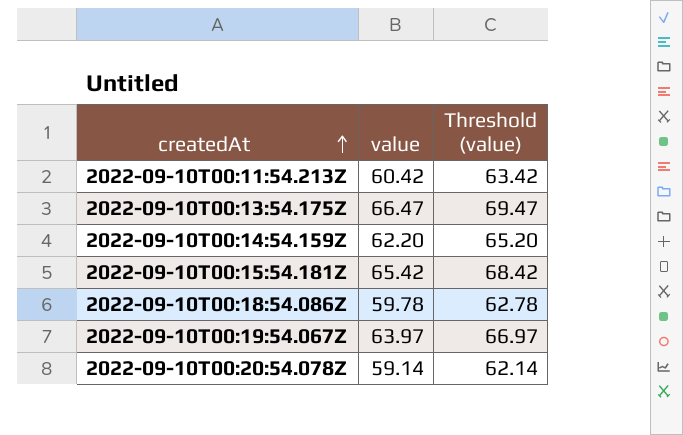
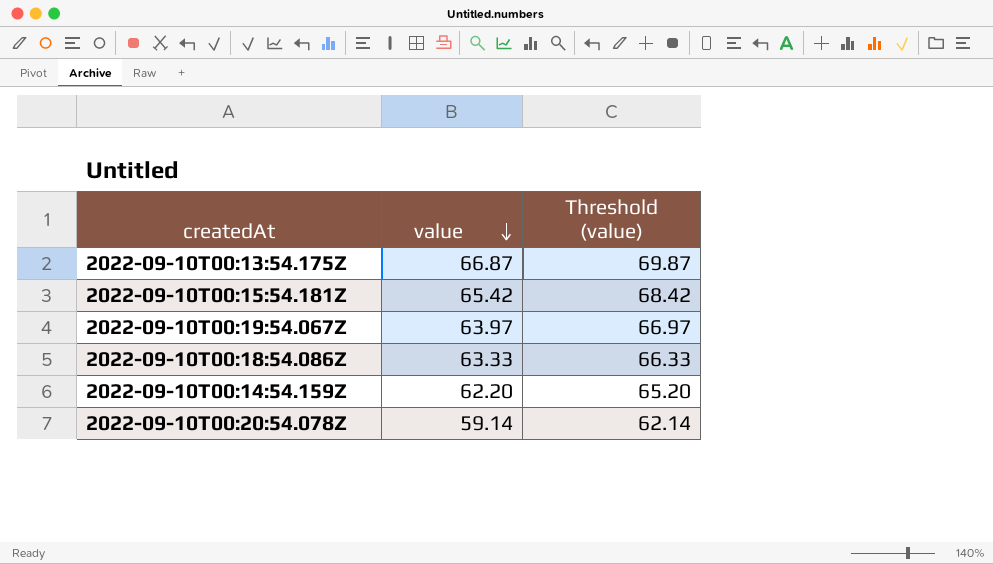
row order: createdAt ascending -> value descending
row 2022-09-10T00:11:54.213Z: 60.42 | 63.42 -> none
2022-09-10T00:13:54.175Z | value: 66.47 -> 66.87
2022-09-10T00:13:54.175Z | Threshold (value): 69.47 -> 69.87
2022-09-10T00:18:54.086Z | value: 59.78 -> 63.33
2022-09-10T00:18:54.086Z | Threshold (value): 62.78 -> 66.33

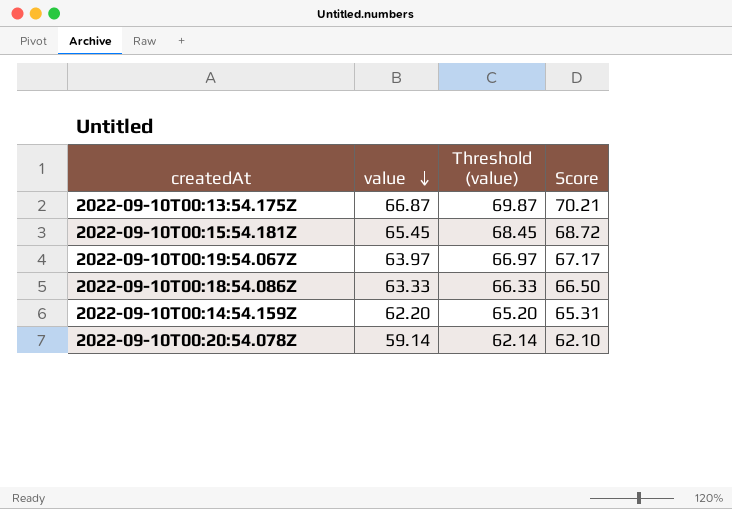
column Score | formula: none -> [value] * 1.05
2022-09-10T00:15:54.181Z | value: 65.42 -> 65.45
2022-09-10T00:15:54.181Z | Threshold (value): 68.42 -> 68.45

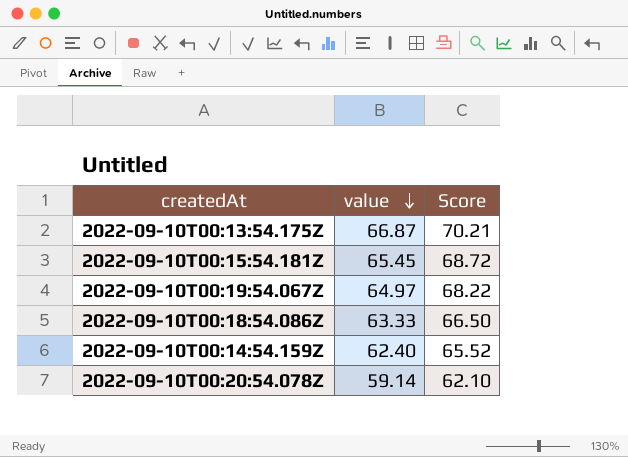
column Threshold (value) | formula: [value] + 3 -> none
2022-09-10T00:19:54.067Z | value: 63.97 -> 64.97
2022-09-10T00:19:54.067Z | Score: 67.17 -> 68.22
2022-09-10T00:14:54.159Z | value: 62.20 -> 62.40
2022-09-10T00:14:54.159Z | Score: 65.31 -> 65.52

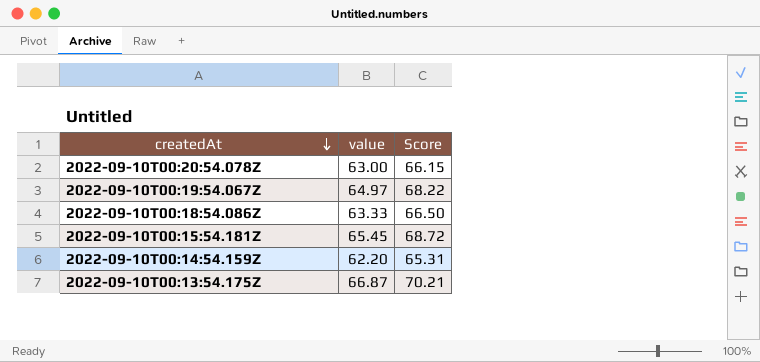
row order: value descending -> createdAt descending
2022-09-10T00:20:54.078Z | value: 59.14 -> 63.00
2022-09-10T00:20:54.078Z | Score: 62.10 -> 66.15
2022-09-10T00:14:54.159Z | value: 62.40 -> 62.20
2022-09-10T00:14:54.159Z | Score: 65.52 -> 65.31

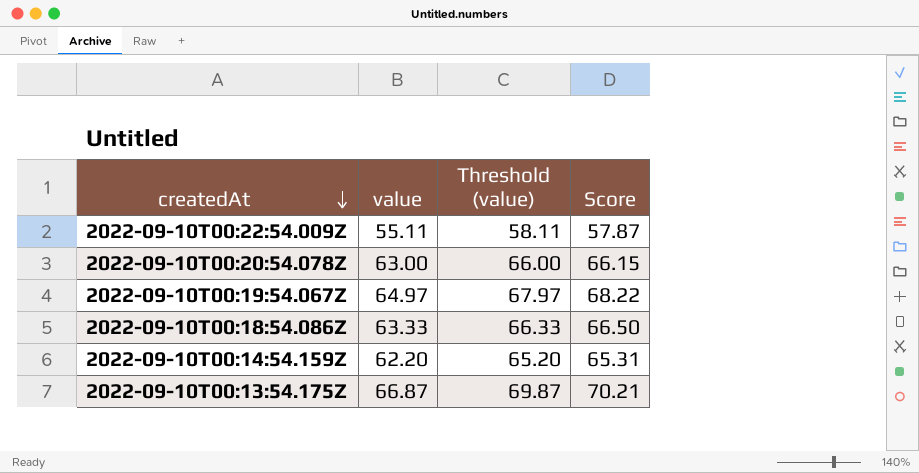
column Threshold (value) | formula: none -> [value] + 3
row 2022-09-10T00:15:54.181Z: 65.45 | 68.72 -> none
row 2022-09-10T00:22:54.009Z: none -> 55.11 | 58.11 | 57.87

